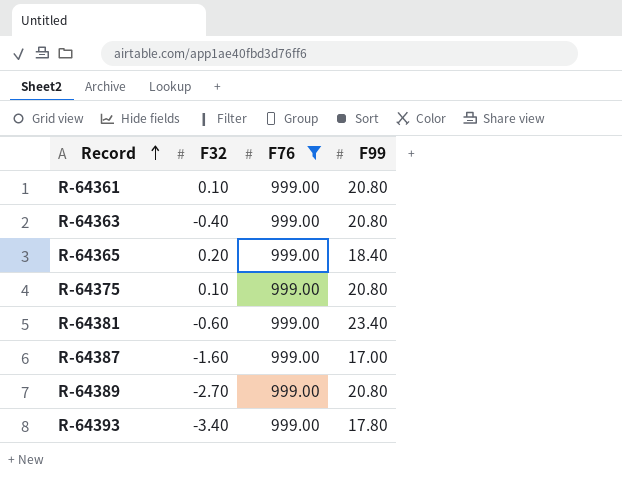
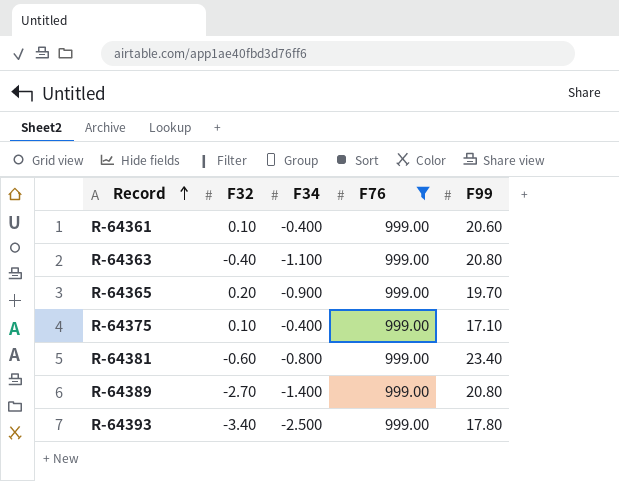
column F34 | position: none -> 3
row R-64387: -1.60 | 999.00 | 17.00 -> none
R-64361 | F99: 20.80 -> 20.60
R-64365 | F99: 18.40 -> 19.70
R-64375 | F99: 20.80 -> 17.10

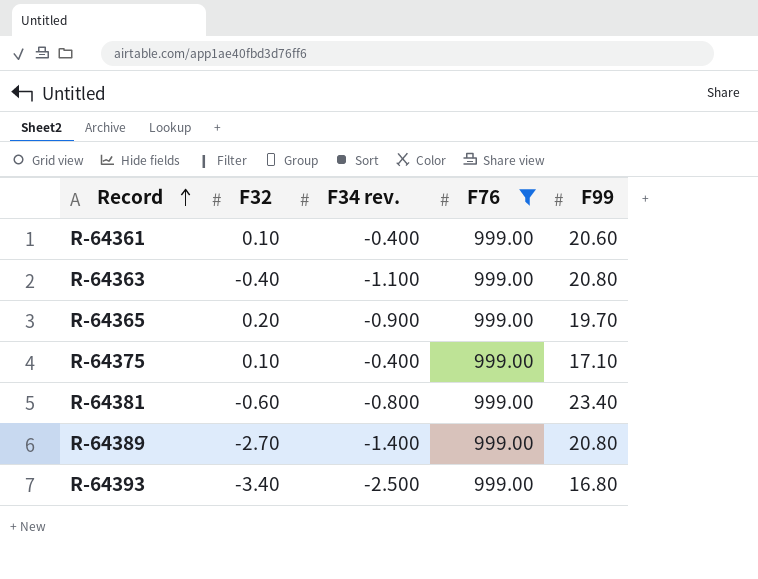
column name: F34 -> F34 rev.
R-64393 | F99: 17.80 -> 16.80

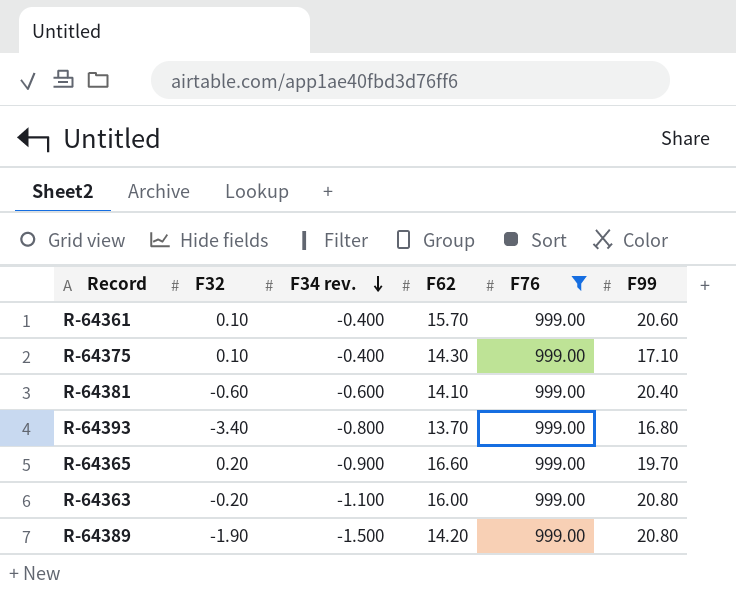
row order: Record ascending -> F34 rev. descending
column F62 | position: none -> 4
R-64381 | F34 rev.: -0.800 -> -0.600
R-64381 | F99: 23.40 -> 20.40
R-64393 | F34 rev.: -2.500 -> -0.800
R-64363 | F32: -0.40 -> -0.20
R-64389 | F32: -2.70 -> -1.90
R-64389 | F34 rev.: -1.400 -> -1.500

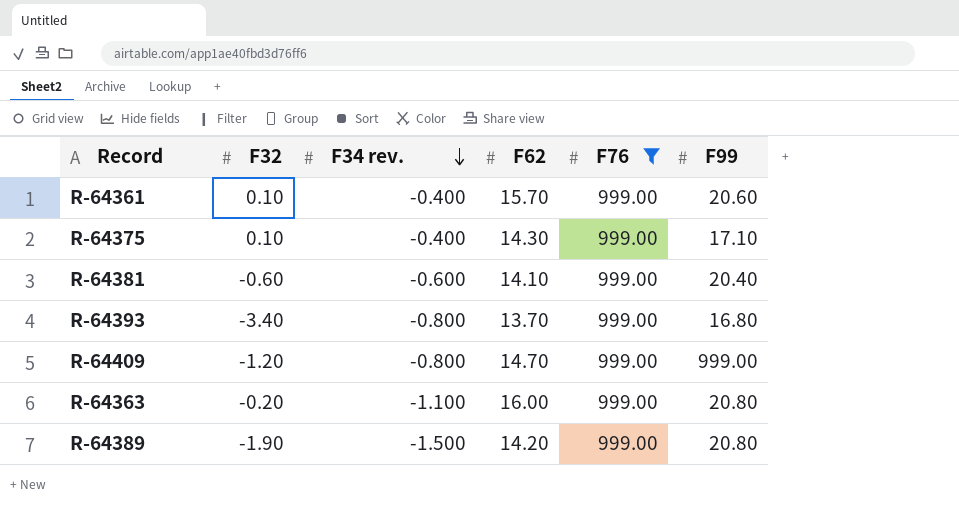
row R-64365: 0.20 | -0.900 | 16.60 | 999.00 | 19.70 -> none
row R-64409: none -> -1.20 | -0.800 | 14.70 | 999.00 | 999.00

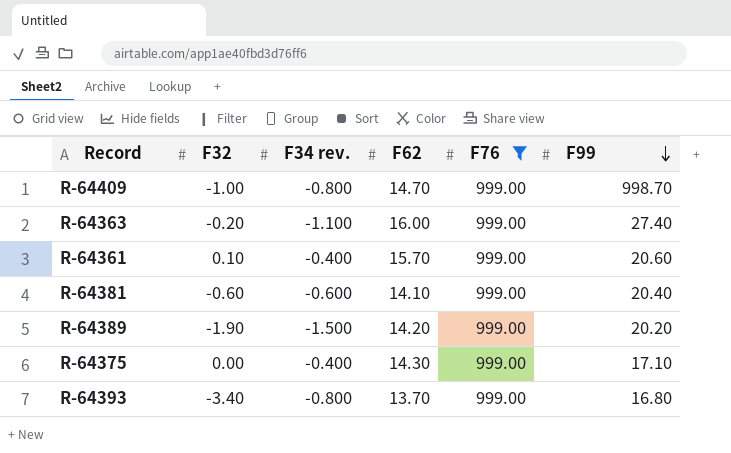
row order: F34 rev. descending -> F99 descending
R-64409 | F32: -1.20 -> -1.00
R-64409 | F99: 999.00 -> 998.70
R-64363 | F99: 20.80 -> 27.40
R-64389 | F99: 20.80 -> 20.20
R-64375 | F32: 0.10 -> 0.00

